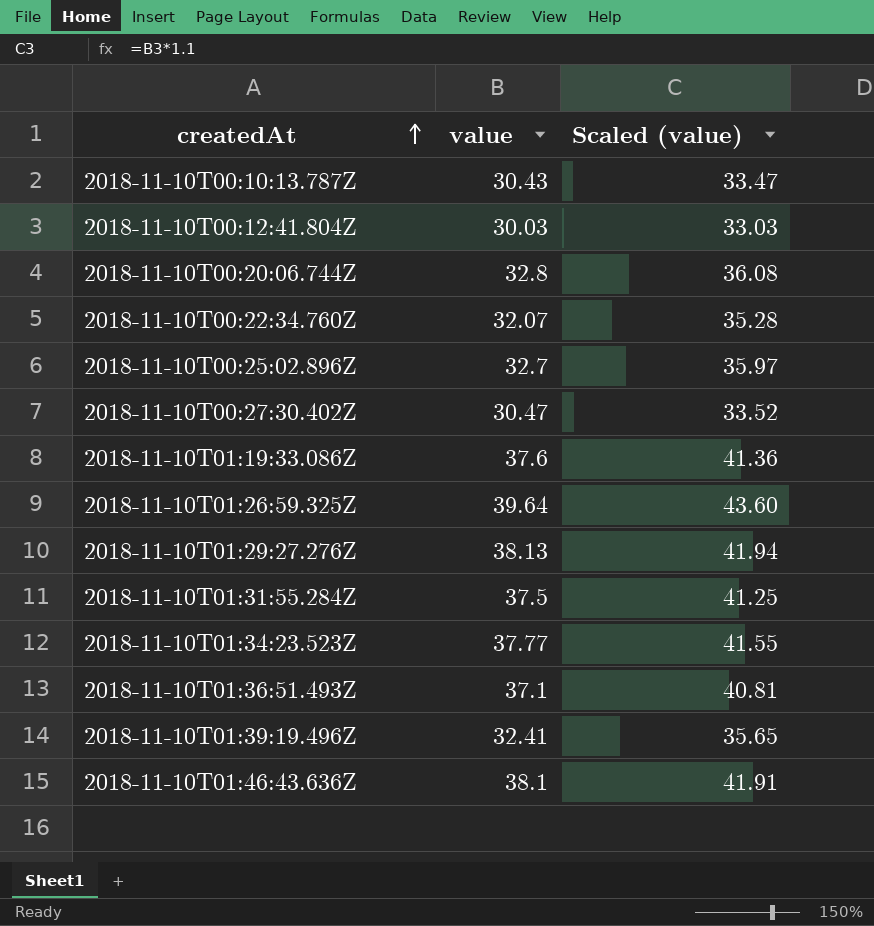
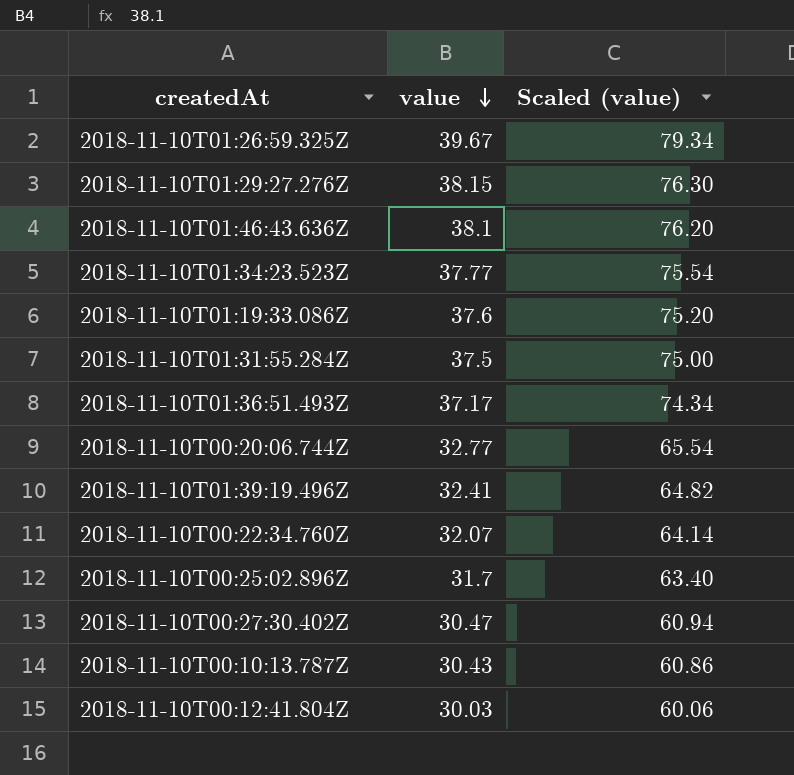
row order: createdAt ascending -> value descending
column Scaled (value) | formula: [value] * 1.1 -> [value] * 2
2018-11-10T01:26:59.325Z | value: 39.64 -> 39.67
2018-11-10T01:29:27.276Z | value: 38.13 -> 38.15
2018-11-10T01:36:51.493Z | value: 37.1 -> 37.17
2018-11-10T00:20:06.744Z | value: 32.8 -> 32.77
2018-11-10T00:25:02.896Z | value: 32.7 -> 31.7

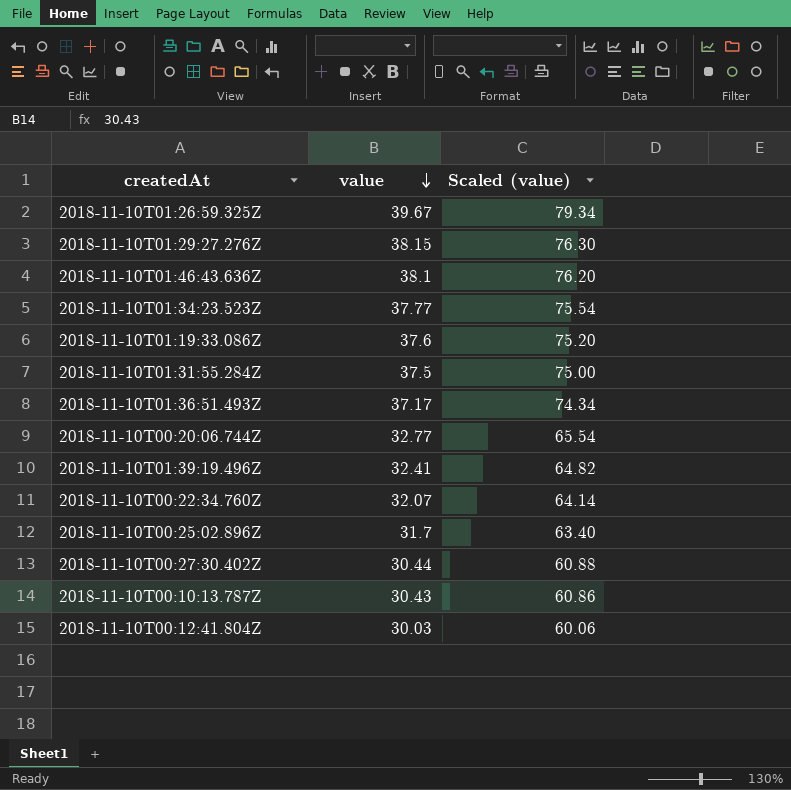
2018-11-10T00:27:30.402Z | value: 30.47 -> 30.44
2018-11-10T00:27:30.402Z | Scaled (value): 60.94 -> 60.88

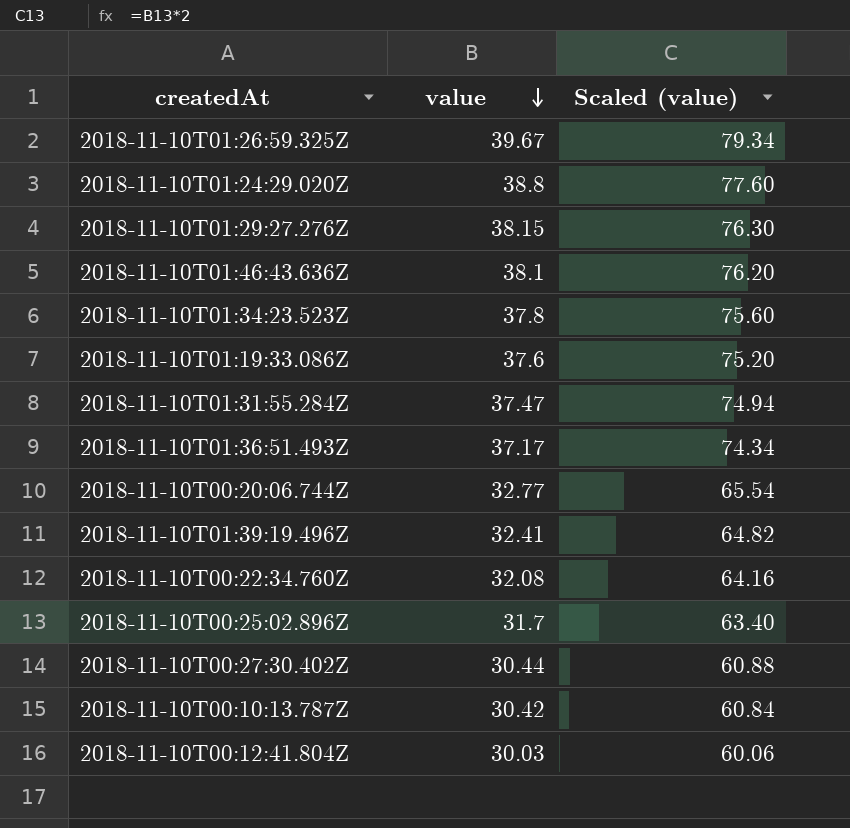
row 2018-11-10T01:24:29.020Z: none -> 38.8 | 77.60
2018-11-10T01:34:23.523Z | value: 37.77 -> 37.8
2018-11-10T01:34:23.523Z | Scaled (value): 75.54 -> 75.60
2018-11-10T01:31:55.284Z | value: 37.5 -> 37.47
2018-11-10T01:31:55.284Z | Scaled (value): 75.00 -> 74.94
2018-11-10T00:22:34.760Z | value: 32.07 -> 32.08
2018-11-10T00:22:34.760Z | Scaled (value): 64.14 -> 64.16
2018-11-10T00:10:13.787Z | value: 30.43 -> 30.42
2018-11-10T00:10:13.787Z | Scaled (value): 60.86 -> 60.84

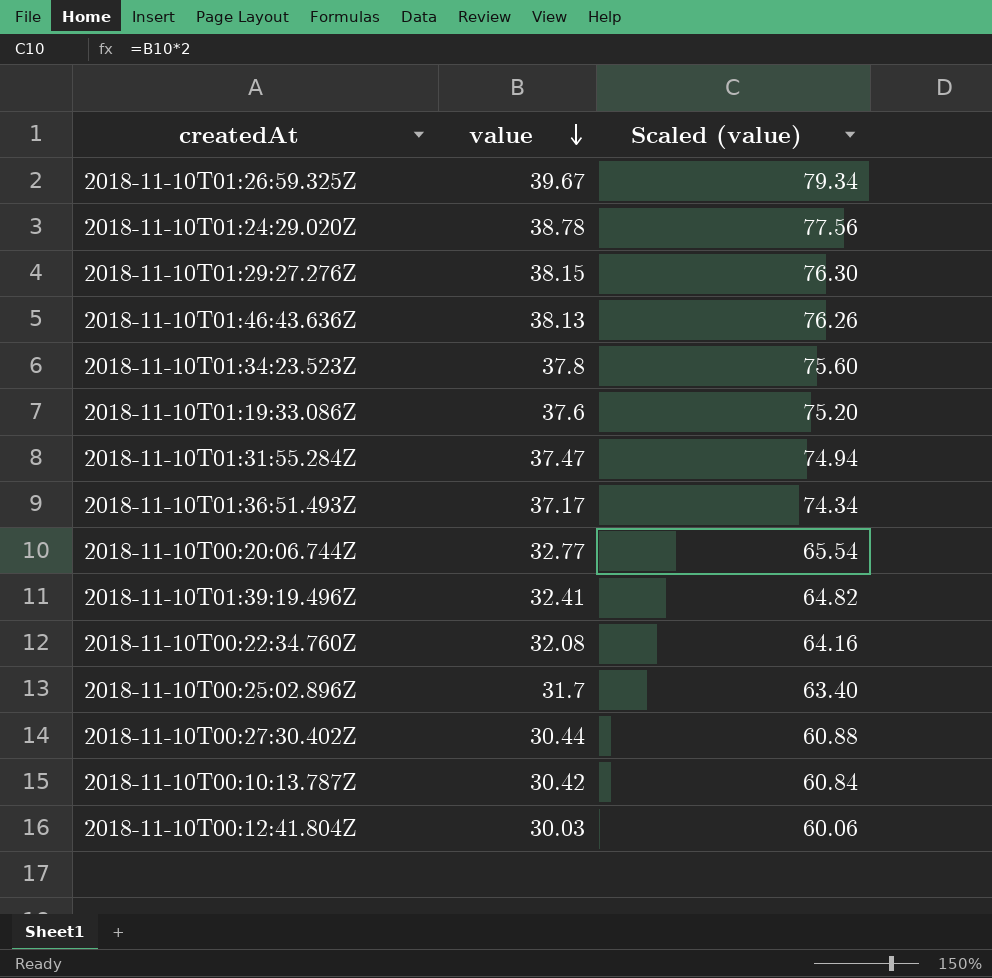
2018-11-10T01:24:29.020Z | value: 38.8 -> 38.78
2018-11-10T01:24:29.020Z | Scaled (value): 77.60 -> 77.56
2018-11-10T01:46:43.636Z | value: 38.1 -> 38.13
2018-11-10T01:46:43.636Z | Scaled (value): 76.20 -> 76.26

